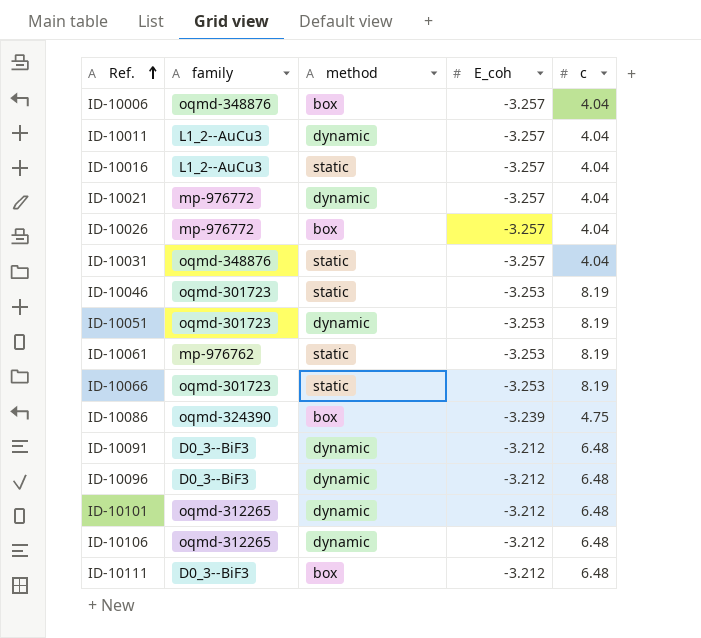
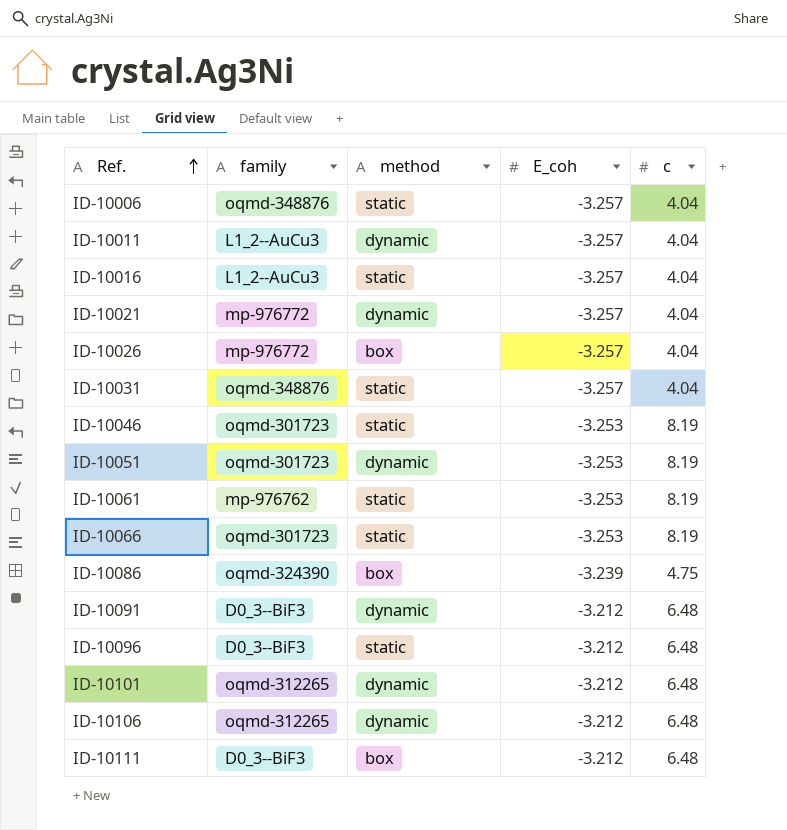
ID-10006 | method: box -> static
ID-10096 | method: dynamic -> static

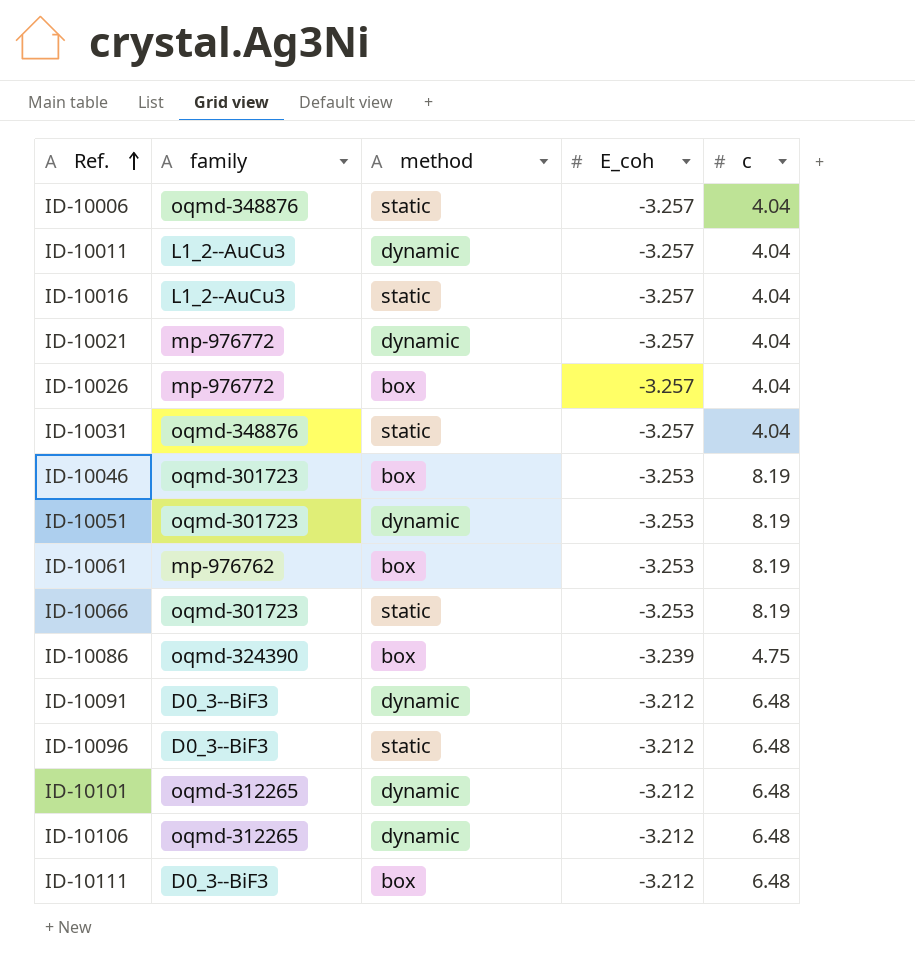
ID-10046 | method: static -> box
ID-10061 | method: static -> box

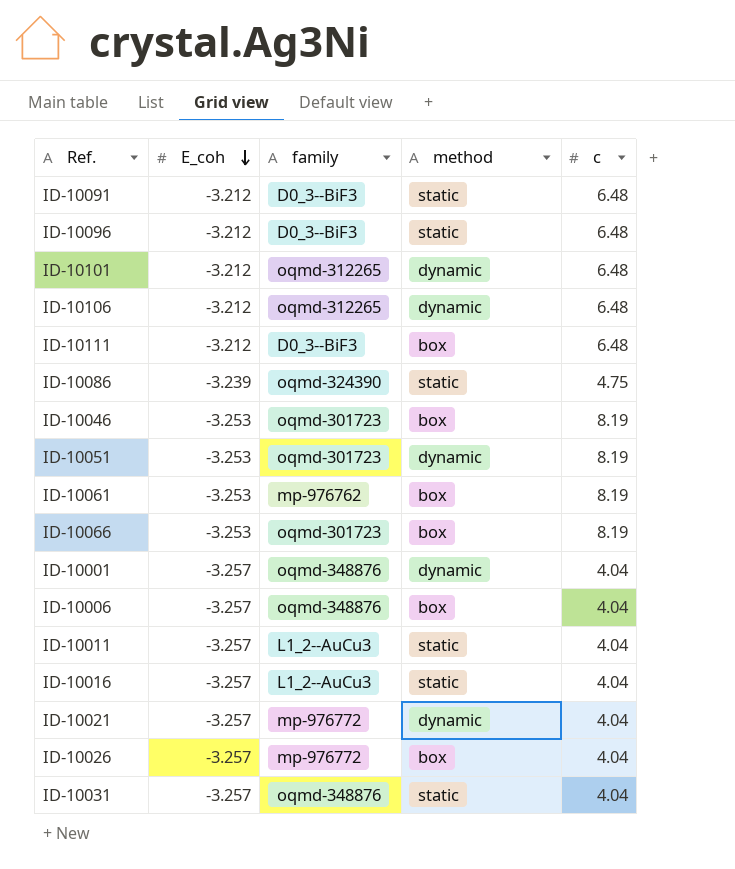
row order: Ref. ascending -> E_coh descending
column E_coh | position: 4 -> 2
ID-10091 | method: dynamic -> static
ID-10086 | method: box -> static
ID-10066 | method: static -> box
row ID-10001: none -> -3.257 | oqmd-348876 | dynamic | 4.04
ID-10006 | method: static -> box
ID-10011 | method: dynamic -> static

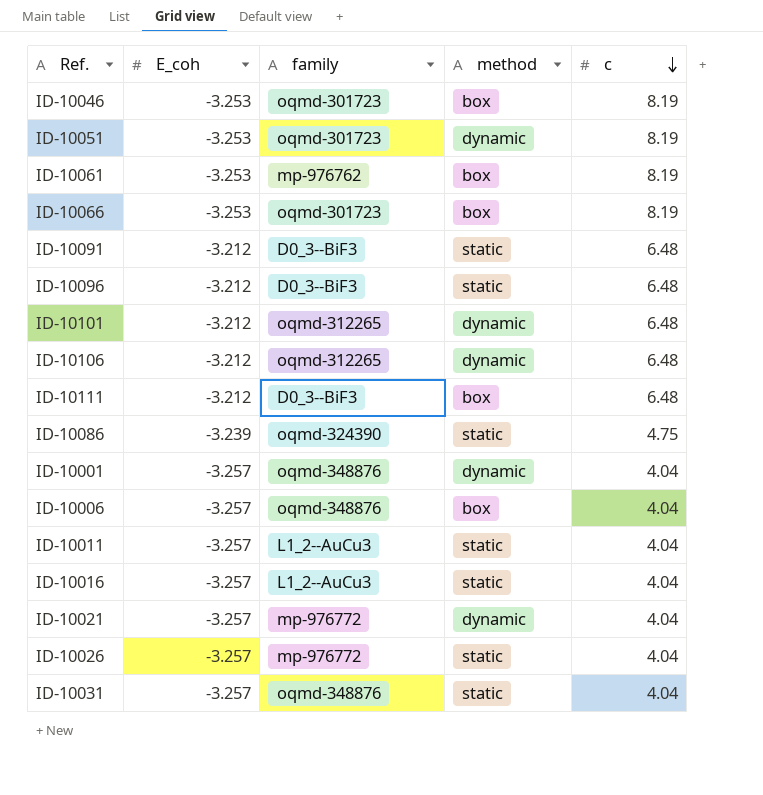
row order: E_coh descending -> c descending
ID-10026 | method: box -> static

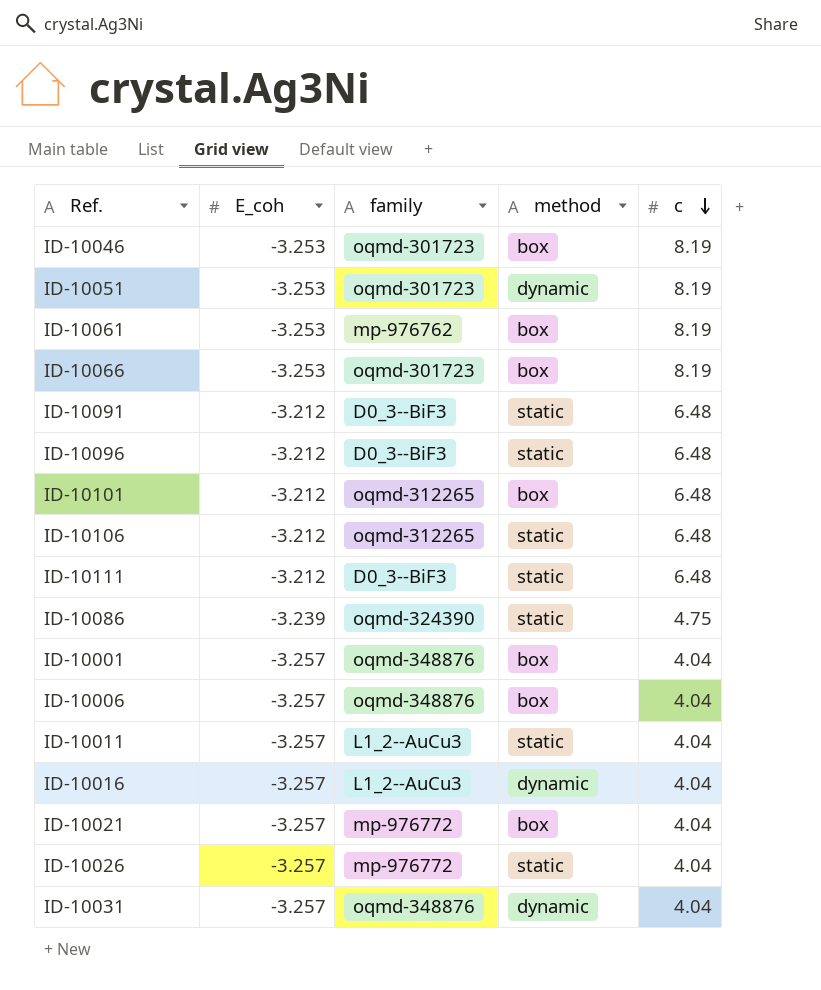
ID-10101 | method: dynamic -> box
ID-10106 | method: dynamic -> static
ID-10111 | method: box -> static
ID-10001 | method: dynamic -> box
ID-10016 | method: static -> dynamic
ID-10021 | method: dynamic -> box
ID-10031 | method: static -> dynamic

